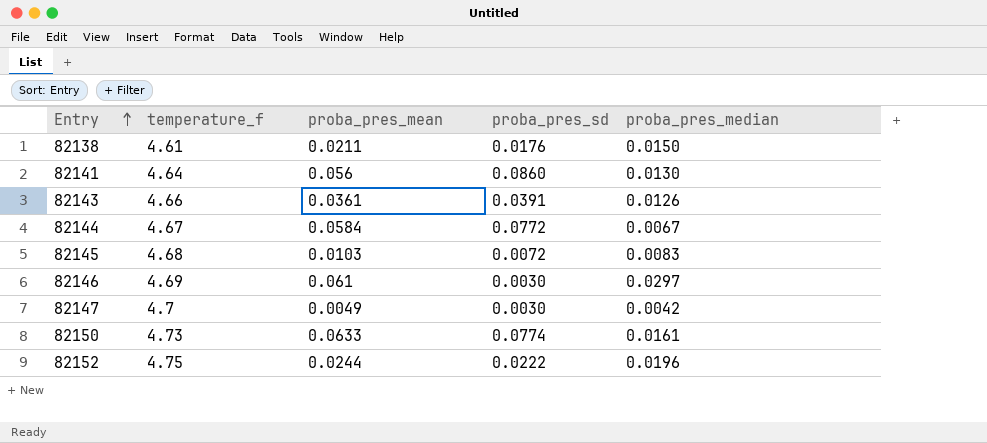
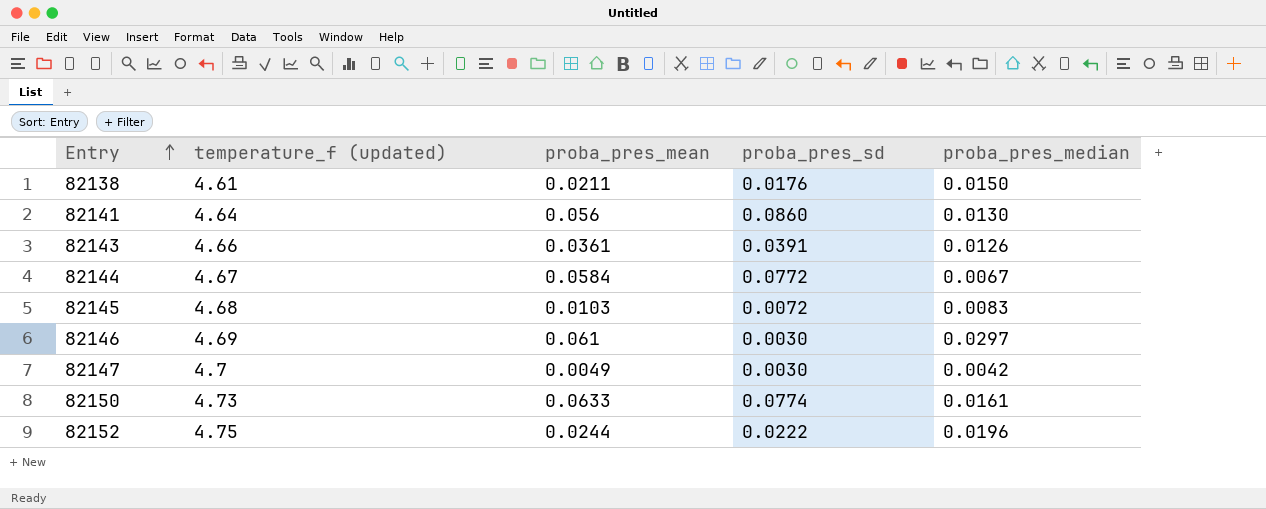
column name: temperature_f -> temperature_f (updated)

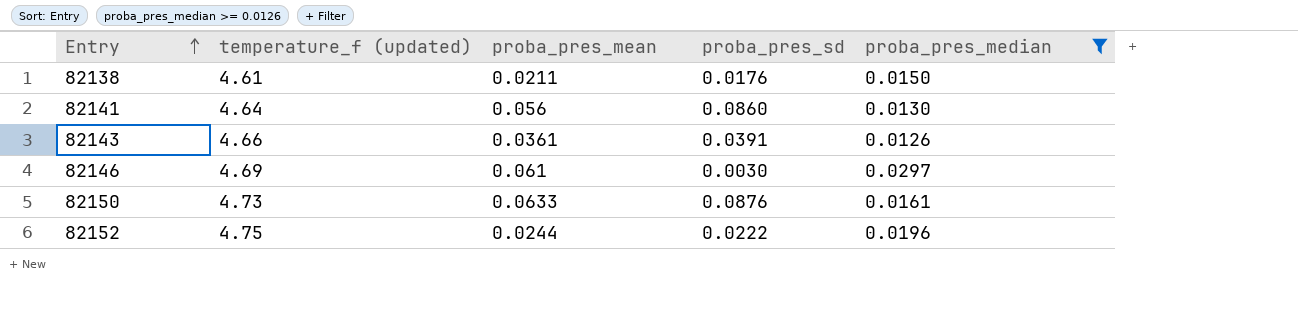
filter: none -> proba_pres_median >= 0.0126
82150 | proba_pres_sd: 0.0774 -> 0.0876

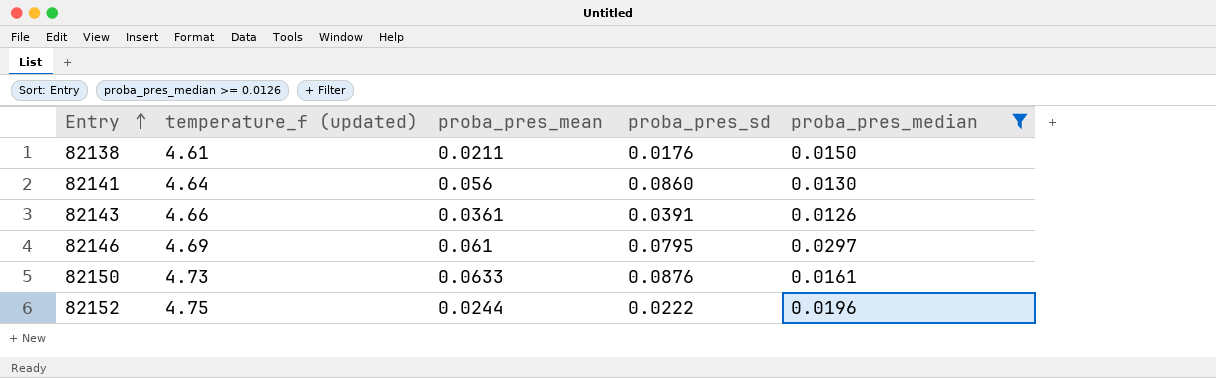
82146 | proba_pres_sd: 0.0030 -> 0.0795

